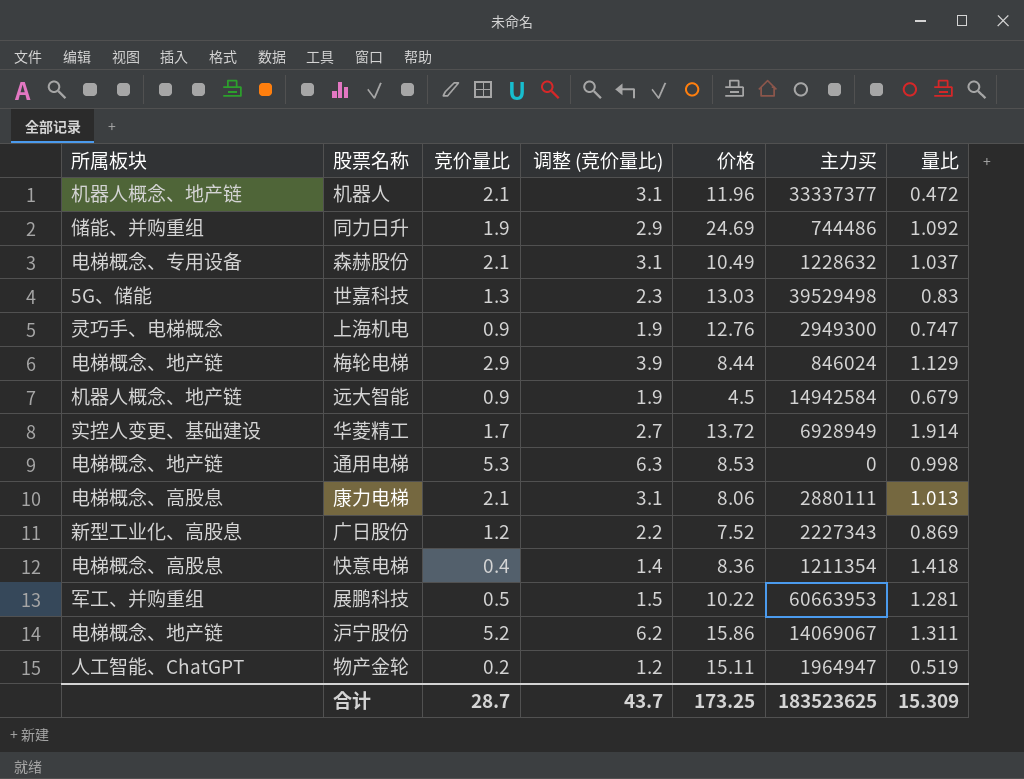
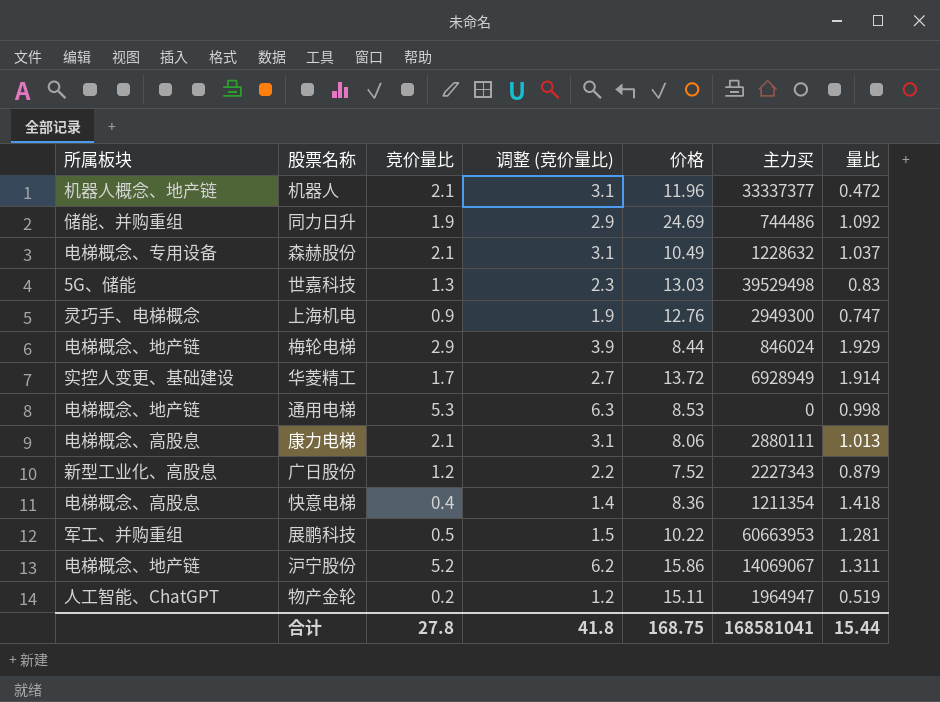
row 远大智能: 机器人概念、地产链 | 0.9 | 1.9 | 4.5 | 14942584 | 0.679 -> none
梅轮电梯 | 量比: 1.129 -> 1.929
广日股份 | 量比: 0.869 -> 0.879
合计 | 竞价量比: 28.7 -> 27.8
合计 | 调整 (竞价量比): 43.7 -> 41.8
合计 | 价格: 173.25 -> 168.75
合计 | 主力买: 183523625 -> 168581041
合计 | 量比: 15.309 -> 15.44

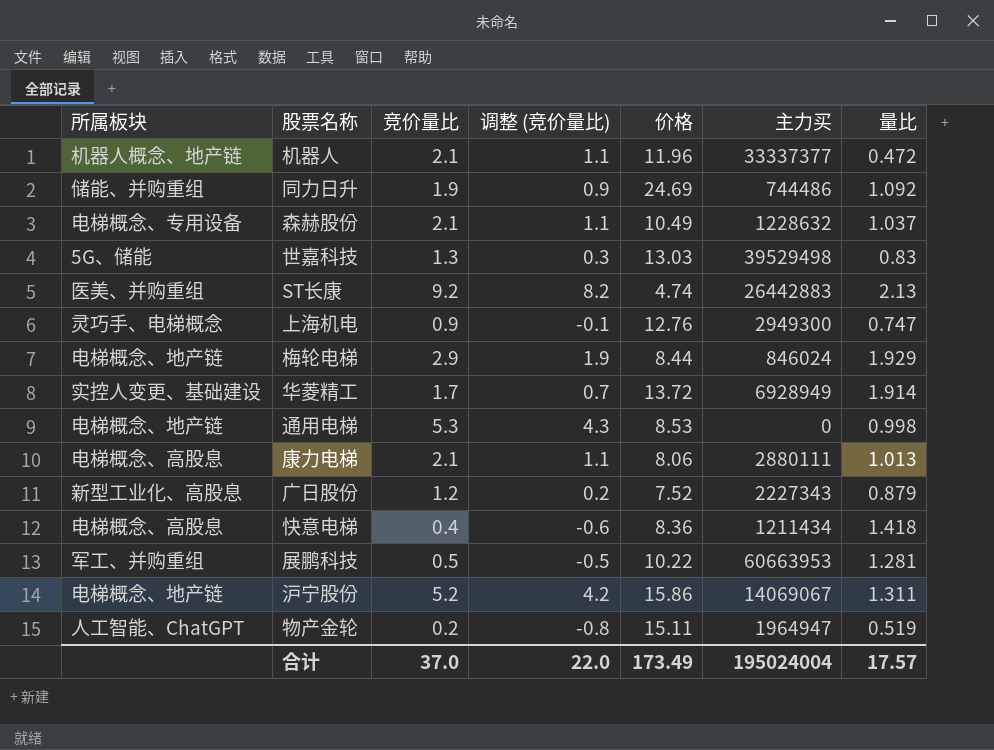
column 调整 (竞价量比) | formula: [竞价量比] + 1 -> [竞价量比] - 1
row ST长康: none -> 医美、并购重组 | 9.2 | 8.2 | 4.74 | 26442883 | 2.13
快意电梯 | 主力买: 1211354 -> 1211434
合计 | 竞价量比: 27.8 -> 37.0
合计 | 调整 (竞价量比): 41.8 -> 22.0
合计 | 价格: 168.75 -> 173.49
合计 | 主力买: 168581041 -> 195024004
合计 | 量比: 15.44 -> 17.57

